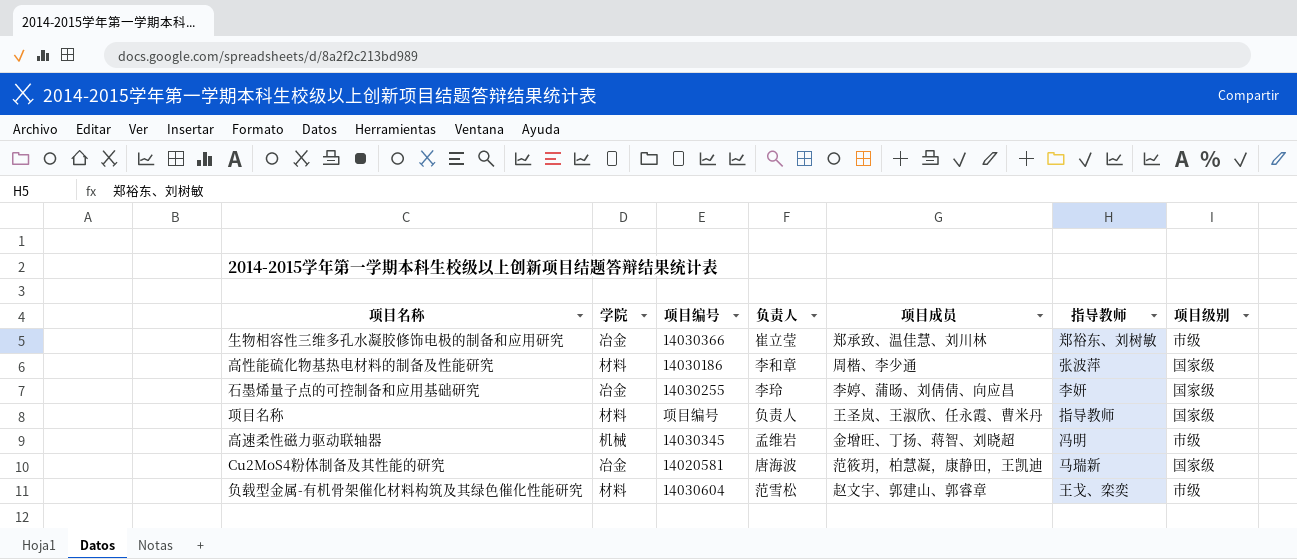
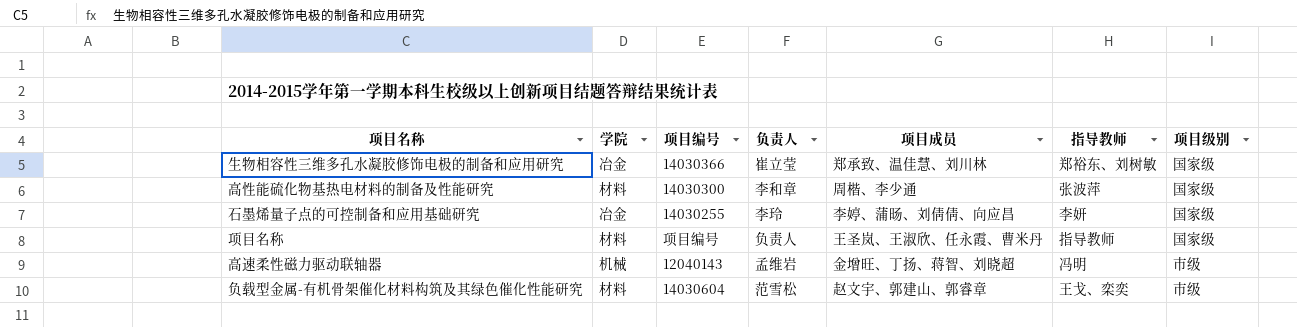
row Cu2MoS4粉体制备及其性能的研究: 冶金 | 14020581 | 唐海波 | 范筱玥，柏慧凝，康静田，王凯迪 | 马瑞新 | 国家级 -> none
生物相容性三维多孔水凝胶修饰电极的制备和应用研究 | 项目级别: 市级 -> 国家级
高性能硫化物基热电材料的制备及性能研究 | 项目编号: 14030186 -> 14030300
高速柔性磁力驱动联轴器 | 项目编号: 14030345 -> 12040143

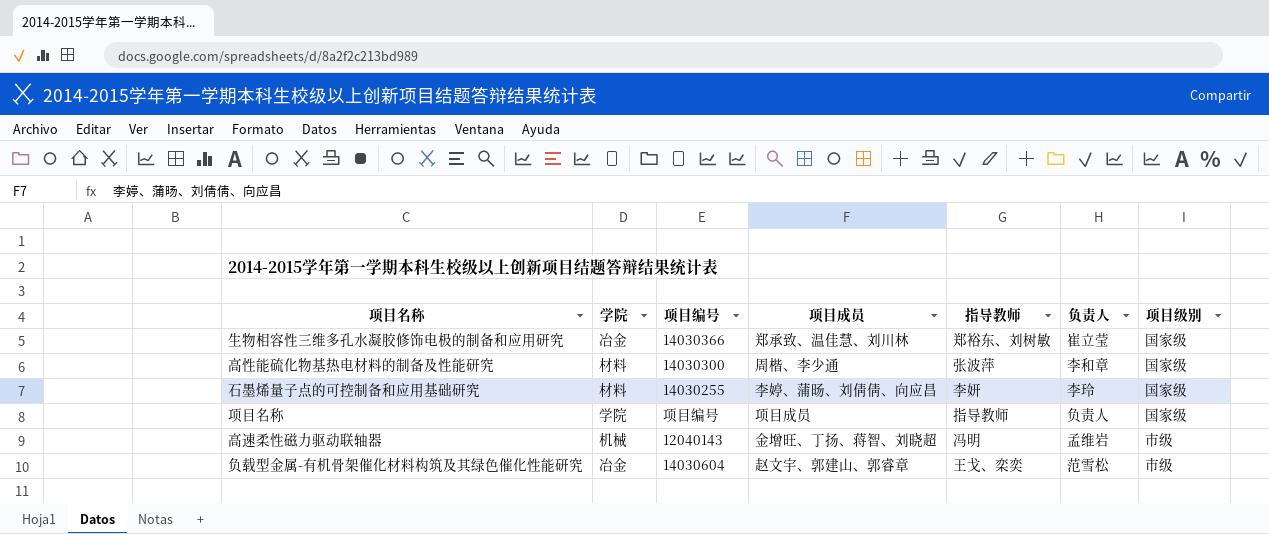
column 负责人 | position: 4 -> 6
石墨烯量子点的可控制备和应用基础研究 | 学院: 冶金 -> 材料
项目名称 | 学院: 材料 -> 学院
项目名称 | 项目成员: 王圣岚、王淑欣、任永霞、曹米丹 -> 项目成员
负载型金属-有机骨架催化材料构筑及其绿色催化性能研究 | 学院: 材料 -> 冶金

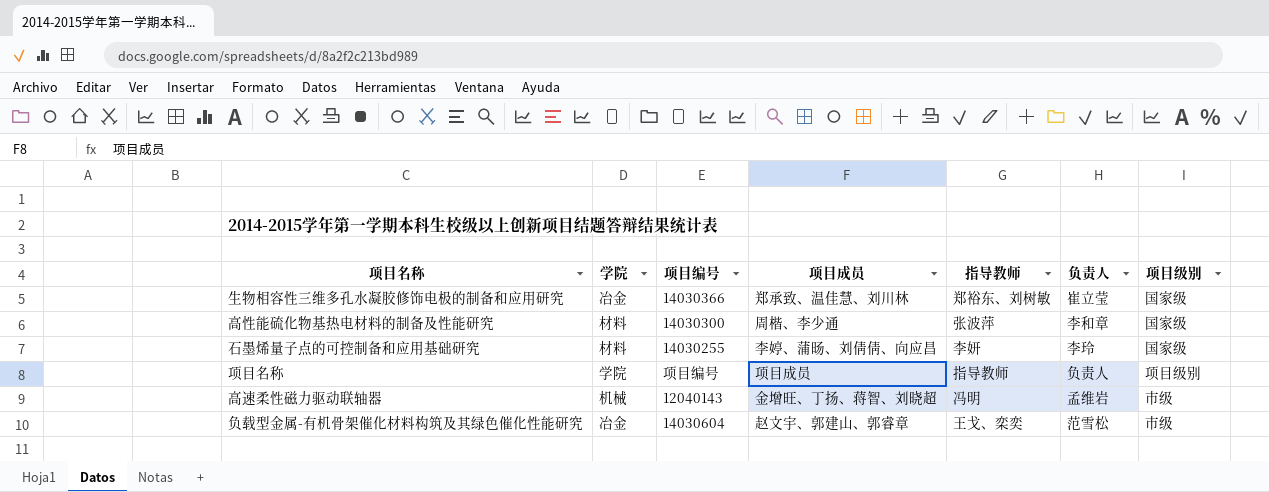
项目名称 | 项目级别: 国家级 -> 项目级别

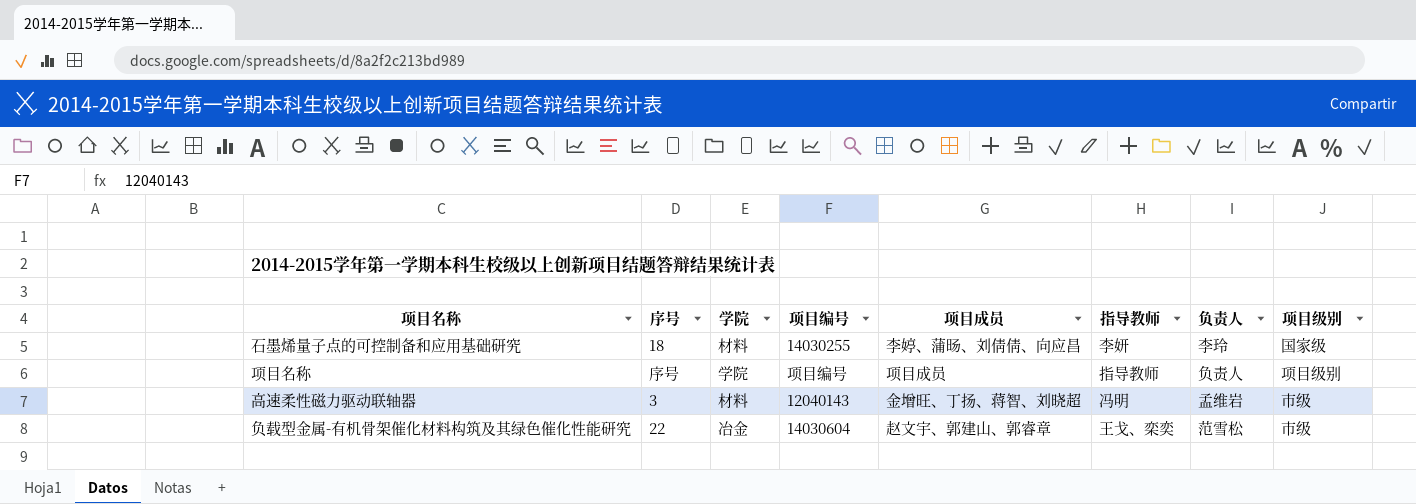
column 序号 | position: none -> 2
row 生物相容性三维多孔水凝胶修饰电极的制备和应用研究: 冶金 | 14030366 | 郑承致、温佳慧、刘川林 | 郑裕东、刘树敏 | 崔立莹 | 国家级 -> none
row 高性能硫化物基热电材料的制备及性能研究: 材料 | 14030300 | 周楷、李少通 | 张波萍 | 李和章 | 国家级 -> none
高速柔性磁力驱动联轴器 | 学院: 机械 -> 材料

